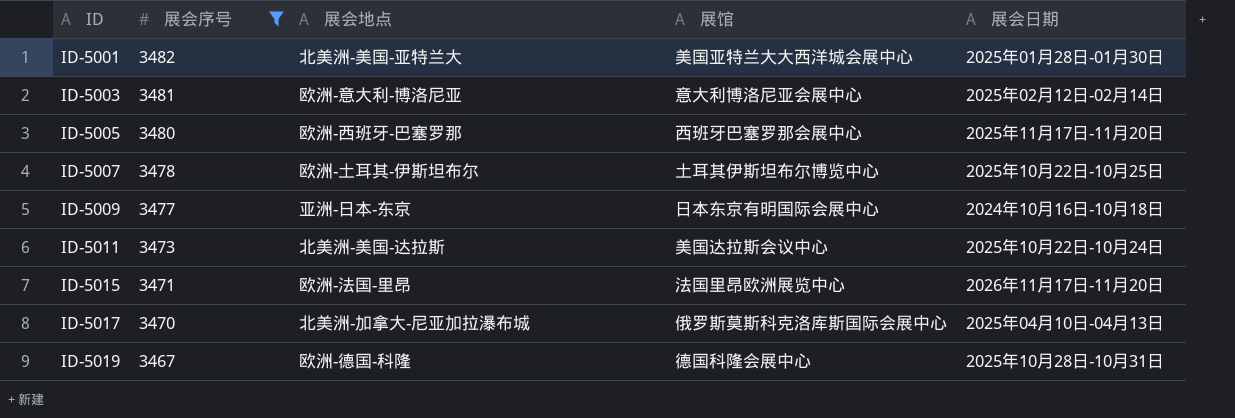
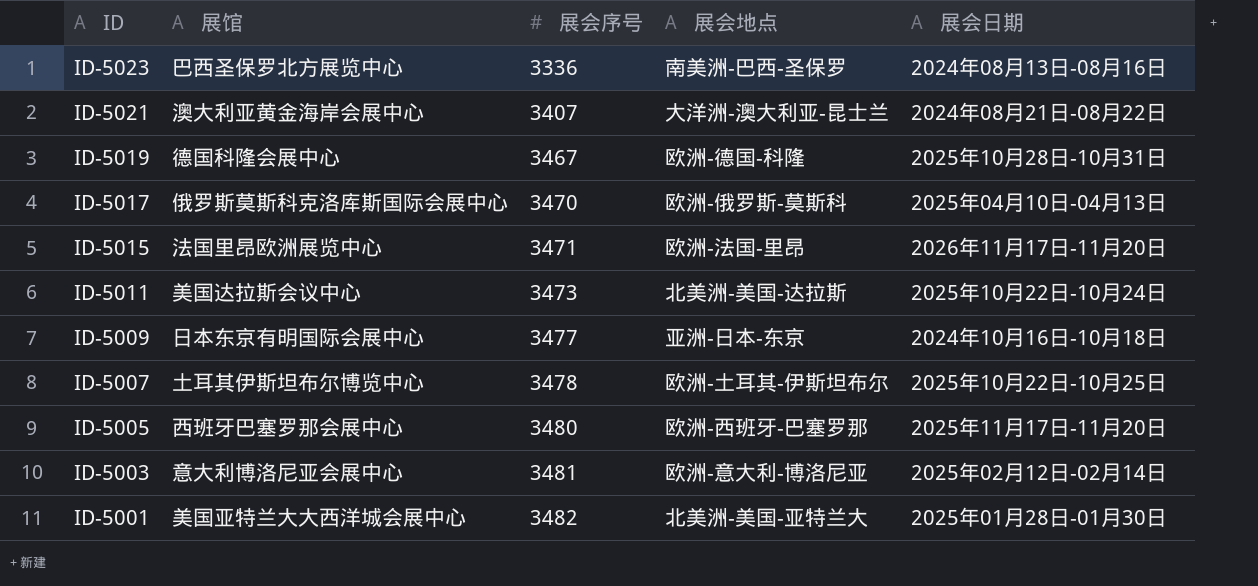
filter: 展会序号 >= 3467 -> none
row order: ID ascending -> ID descending
column 展馆 | position: 4 -> 2
ID-5017 | 展会地点: 北美洲-加拿大-尼亚加拉瀑布城 -> 欧洲-俄罗斯-莫斯科

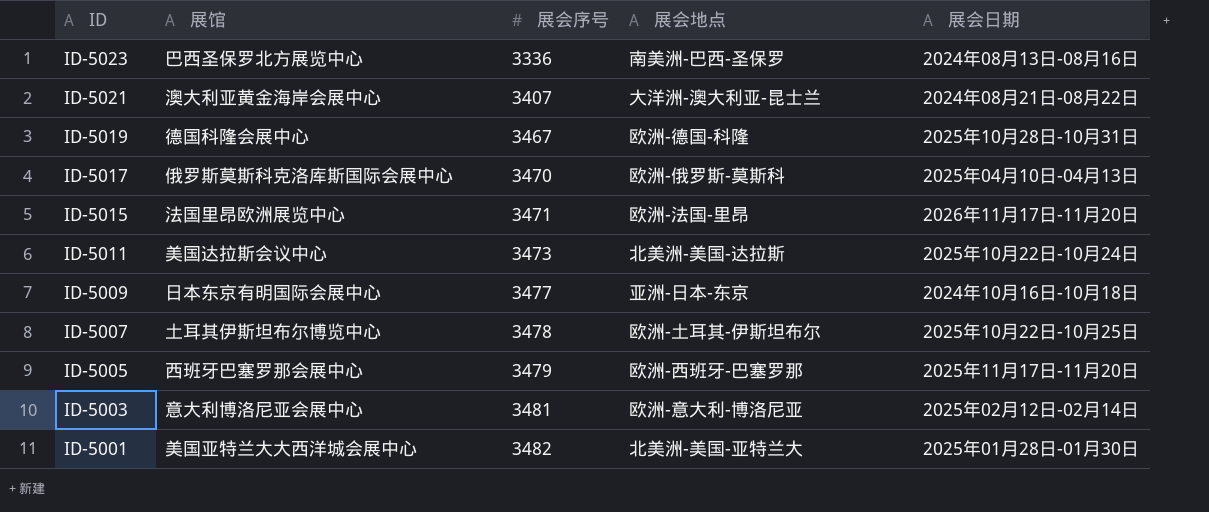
ID-5005 | 展会序号: 3480 -> 3479

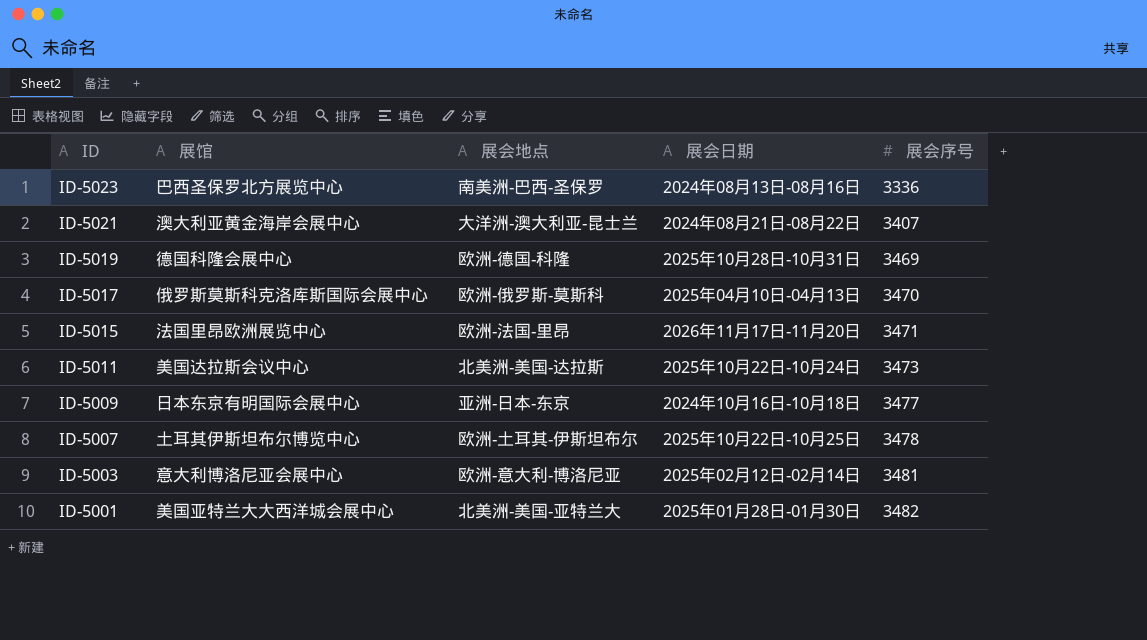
column 展会序号 | position: 3 -> 5
row ID-5005: 西班牙巴塞罗那会展中心 | 3479 | 欧洲-西班牙-巴塞罗那 | 2025年11月17日-11月20日 -> none
ID-5019 | 展会序号: 3467 -> 3469

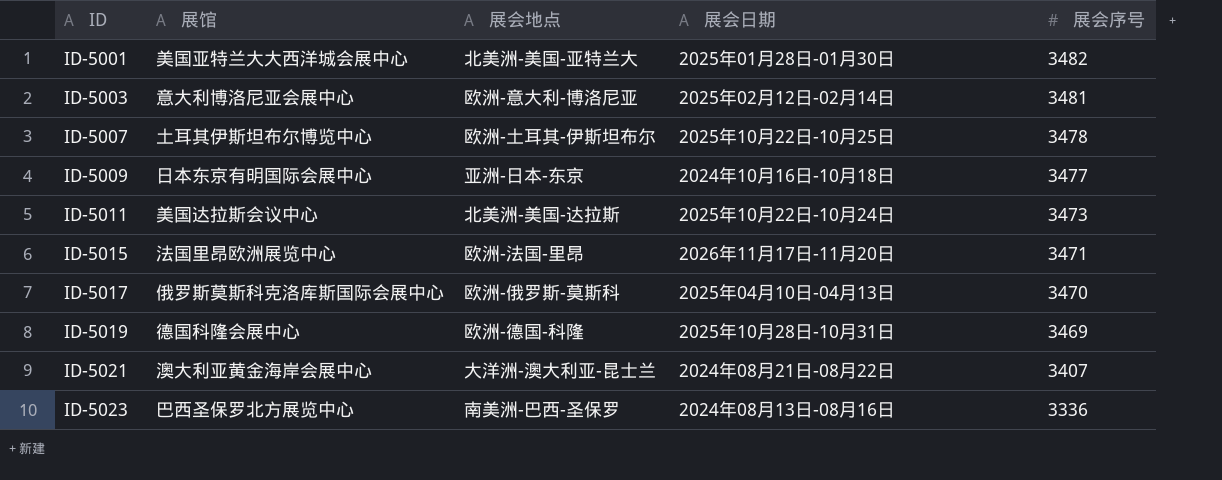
row order: ID descending -> ID ascending

